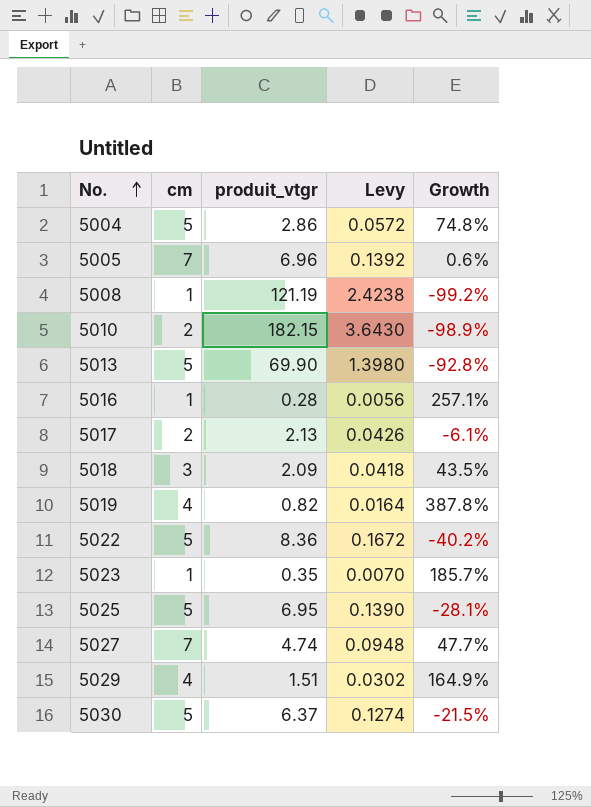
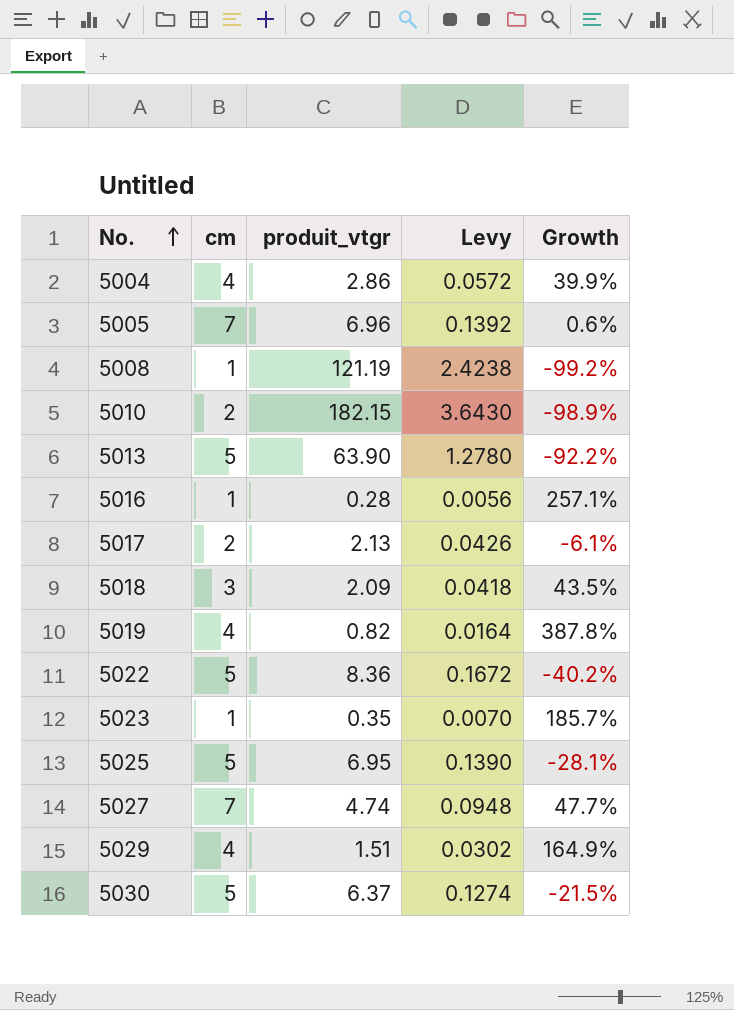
5004 | cm: 5 -> 4
5004 | Growth: 74.8% -> 39.9%
5013 | produit_vtgr: 69.90 -> 63.90
5013 | Levy: 1.3980 -> 1.2780
5013 | Growth: -92.8% -> -92.2%

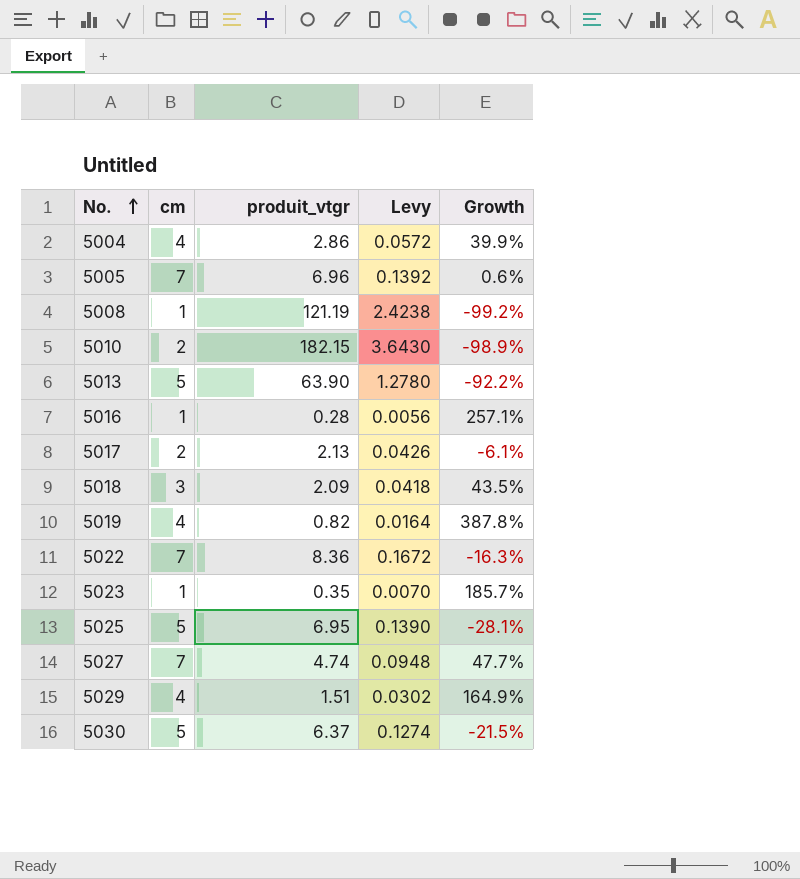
5022 | cm: 5 -> 7
5022 | Growth: -40.2% -> -16.3%

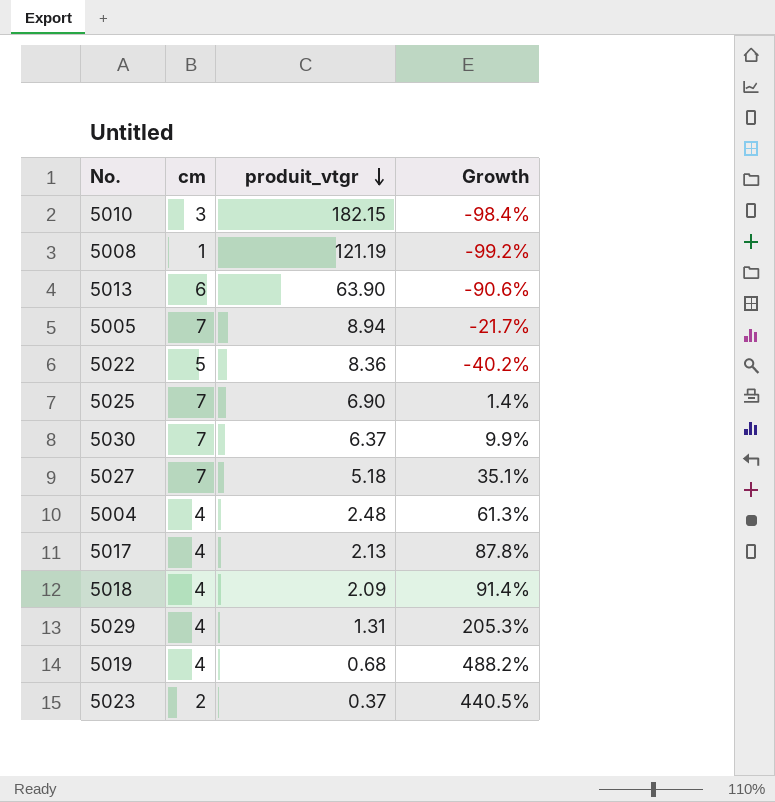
row order: No. ascending -> produit_vtgr descending
column Levy | formula: [produit_vtgr] * 0.02 -> none
row 5016: 1 | 0.28 | 0.0056 | 257.1% -> none
5010 | cm: 2 -> 3
5010 | Growth: -98.9% -> -98.4%
5013 | cm: 5 -> 6
5013 | Growth: -92.2% -> -90.6%
5005 | produit_vtgr: 6.96 -> 8.94
5005 | Growth: 0.6% -> -21.7%
5022 | cm: 7 -> 5
5022 | Growth: -16.3% -> -40.2%
5025 | cm: 5 -> 7
5025 | produit_vtgr: 6.95 -> 6.90
5025 | Growth: -28.1% -> 1.4%
5030 | cm: 5 -> 7
5030 | Growth: -21.5% -> 9.9%
5027 | produit_vtgr: 4.74 -> 5.18
5027 | Growth: 47.7% -> 35.1%
5004 | produit_vtgr: 2.86 -> 2.48
5004 | Growth: 39.9% -> 61.3%
5017 | cm: 2 -> 4
5017 | Growth: -6.1% -> 87.8%
5018 | cm: 3 -> 4
5018 | Growth: 43.5% -> 91.4%
5029 | produit_vtgr: 1.51 -> 1.31
5029 | Growth: 164.9% -> 205.3%
5019 | produit_vtgr: 0.82 -> 0.68
5019 | Growth: 387.8% -> 488.2%
5023 | cm: 1 -> 2
5023 | produit_vtgr: 0.35 -> 0.37
5023 | Growth: 185.7% -> 440.5%

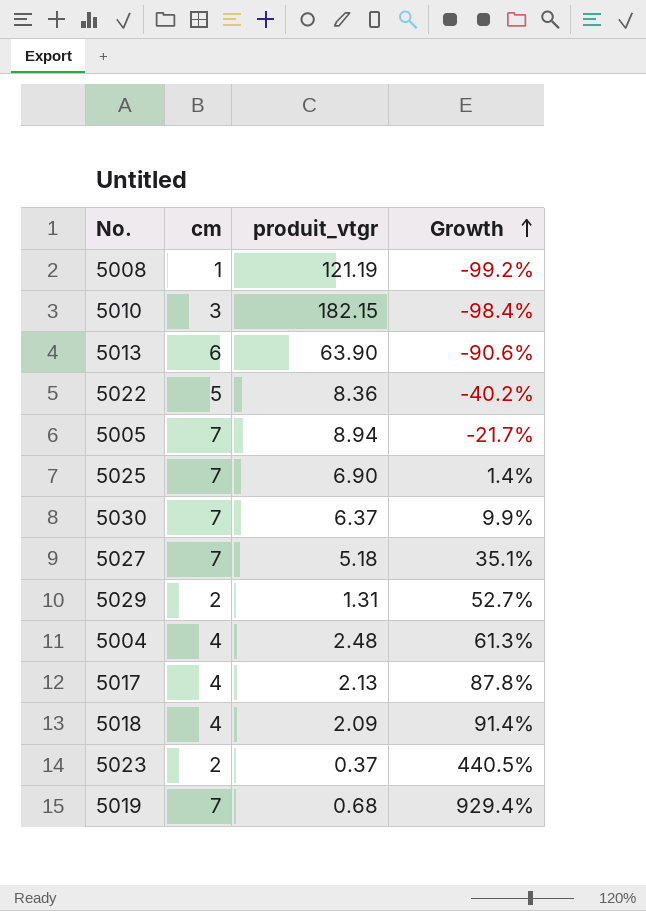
row order: produit_vtgr descending -> Growth ascending
5029 | cm: 4 -> 2
5029 | Growth: 205.3% -> 52.7%
5019 | cm: 4 -> 7
5019 | Growth: 488.2% -> 929.4%

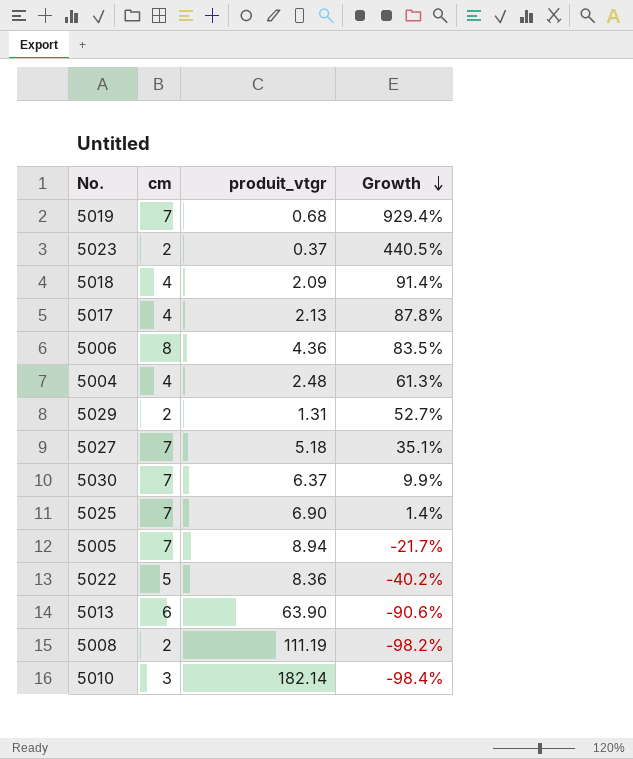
row order: Growth ascending -> Growth descending
row 5006: none -> 8 | 4.36 | 83.5%
5008 | cm: 1 -> 2
5008 | produit_vtgr: 121.19 -> 111.19
5008 | Growth: -99.2% -> -98.2%
5010 | produit_vtgr: 182.15 -> 182.14

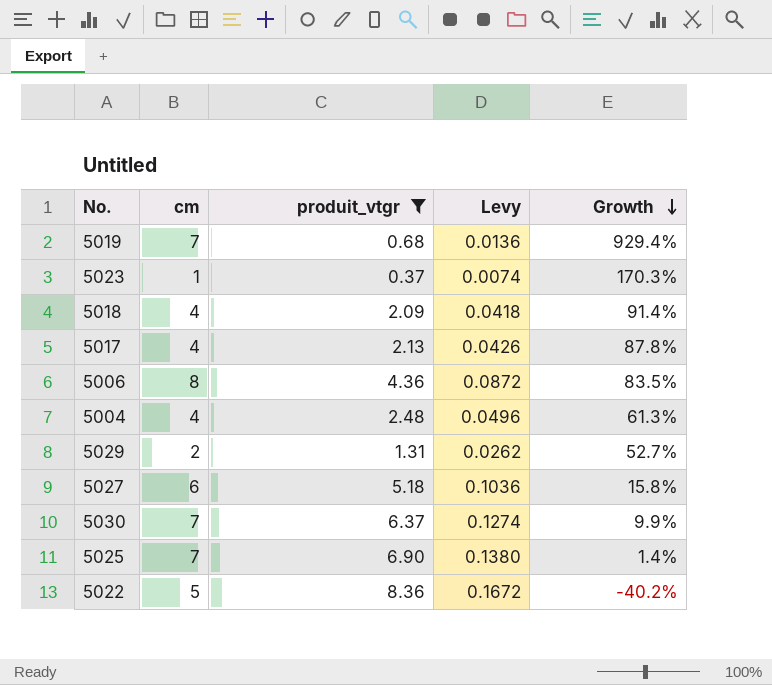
filter: none -> produit_vtgr <= 8.36
column Levy | formula: none -> [produit_vtgr] * 0.02
5023 | cm: 2 -> 1
5023 | Growth: 440.5% -> 170.3%
5027 | cm: 7 -> 6
5027 | Growth: 35.1% -> 15.8%

